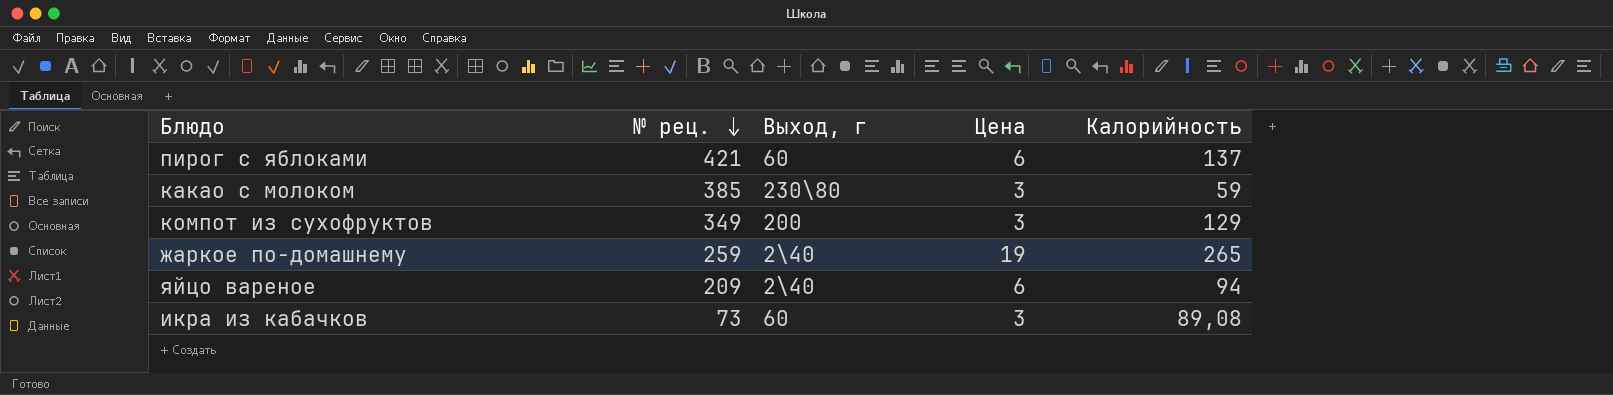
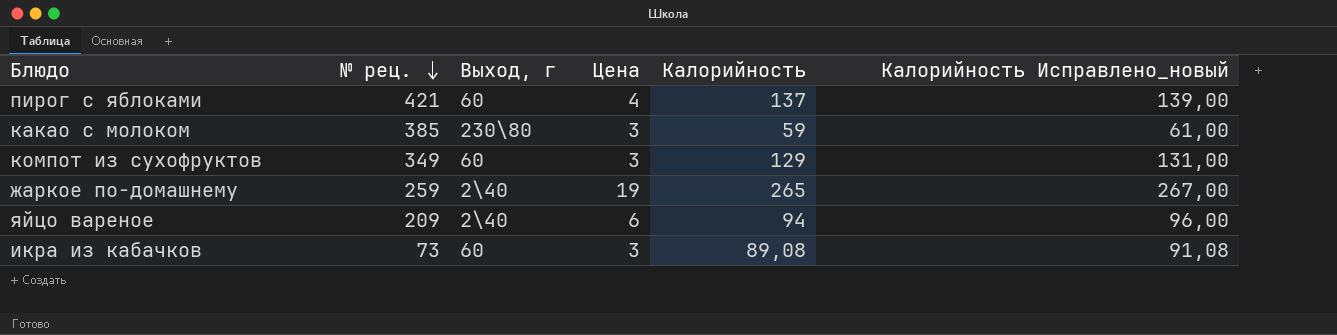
column Калорийность Исправлено_новый | formula: none -> [Калорийность] + 2
пирог с яблоками | Цена: 6 -> 4
компот из сухофруктов | Выход, г: 200 -> 60

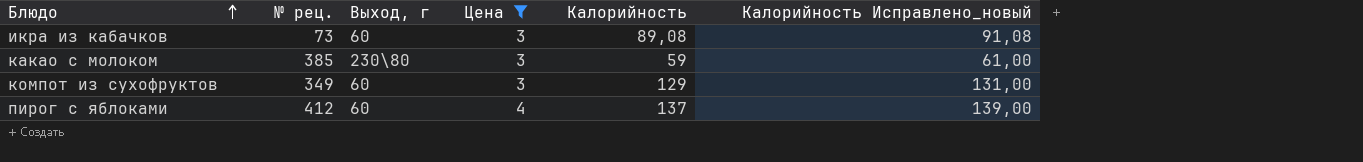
filter: none -> Цена <= 4
row order: № рец. descending -> Блюдо ascending
пирог с яблоками | № рец.: 421 -> 412

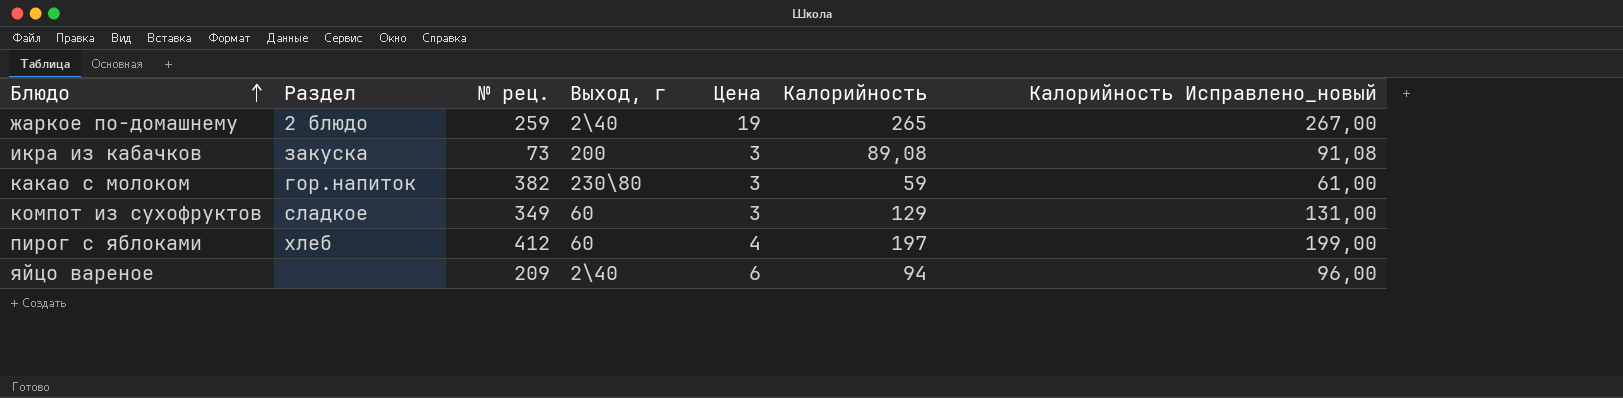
filter: Цена <= 4 -> none
column Раздел | position: none -> 2
икра из кабачков | Выход, г: 60 -> 200
какао с молоком | № рец.: 385 -> 382
пирог с яблоками | Калорийность: 137 -> 197
пирог с яблоками | Калорийность Исправлено_новый: 139,00 -> 199,00

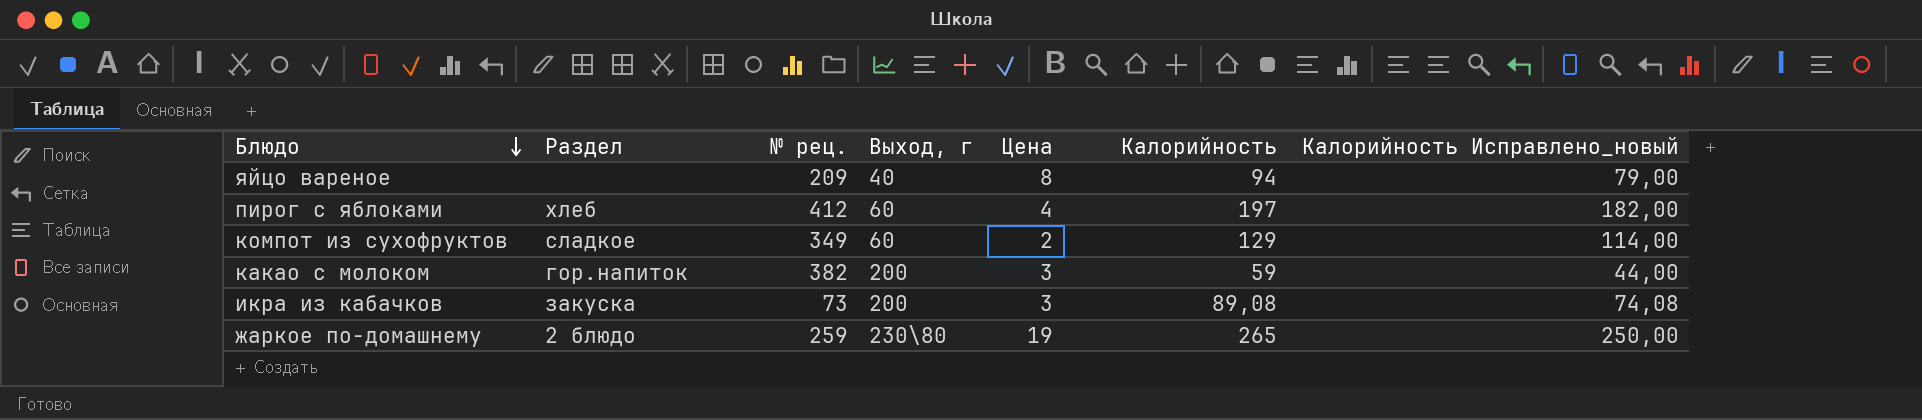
row order: Блюдо ascending -> Блюдо descending
column Калорийность Исправлено_новый | formula: [Калорийность] + 2 -> [Калорийность] - 15
яйцо вареное | Выход, г: 2\40 -> 40
яйцо вареное | Цена: 6 -> 8
компот из сухофруктов | Цена: 3 -> 2
какао с молоком | Выход, г: 230\80 -> 200
жаркое по-домашнему | Выход, г: 2\40 -> 230\80

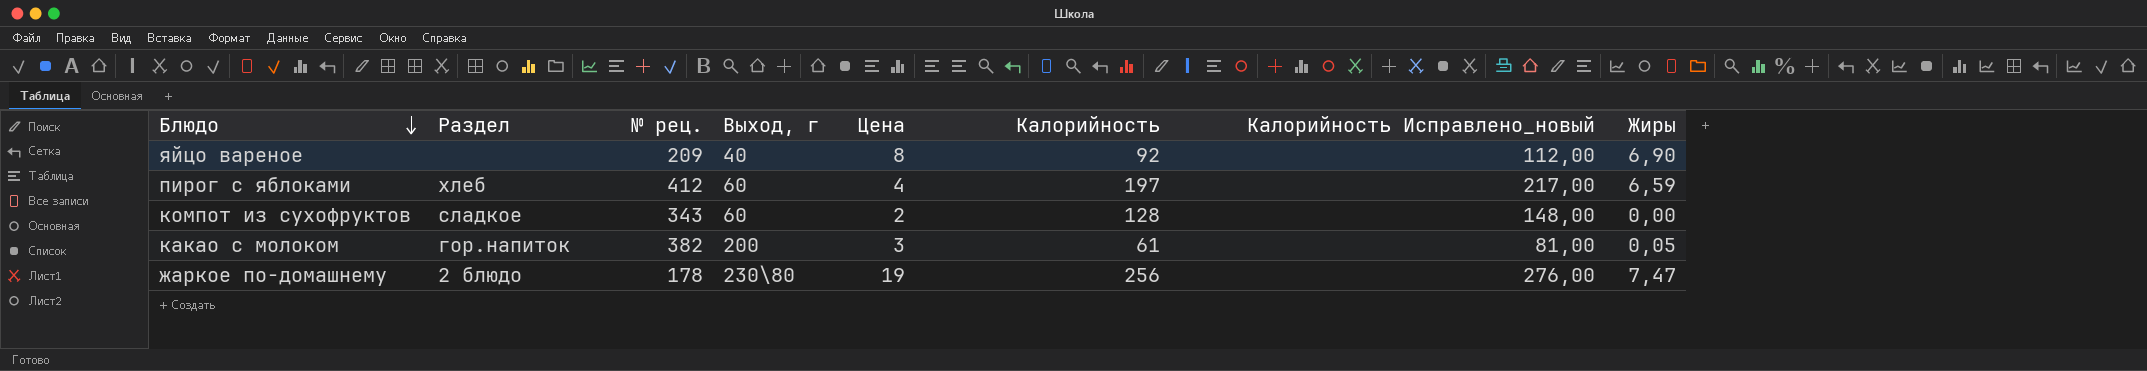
column Калорийность Исправлено_новый | formula: [Калорийность] - 15 -> [Калорийность] + 20
column Жиры | position: none -> 8
row икра из кабачков: закуска | 73 | 200 | 3 | 89,08 | 74,08 -> none
яйцо вареное | Калорийность: 94 -> 92
компот из сухофруктов | № рец.: 349 -> 343
компот из сухофруктов | Калорийность: 129 -> 128
какао с молоком | Калорийность: 59 -> 61
жаркое по-домашнему | № рец.: 259 -> 178
жаркое по-домашнему | Калорийность: 265 -> 256

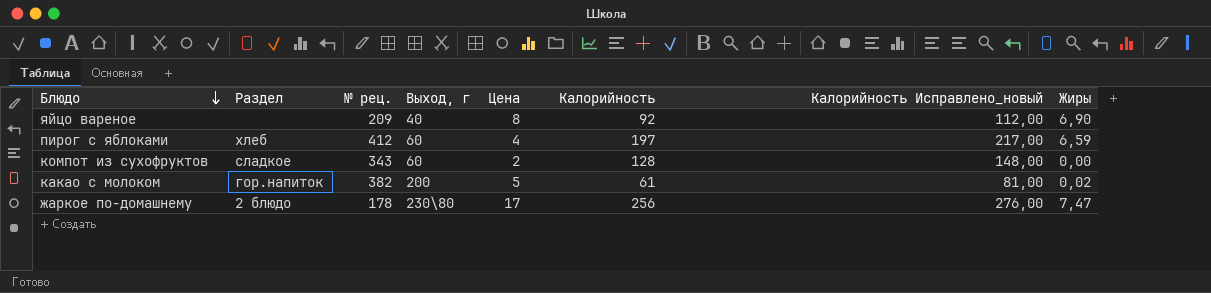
какао с молоком | Цена: 3 -> 5
какао с молоком | Жиры: 0,05 -> 0,02
жаркое по-домашнему | Цена: 19 -> 17

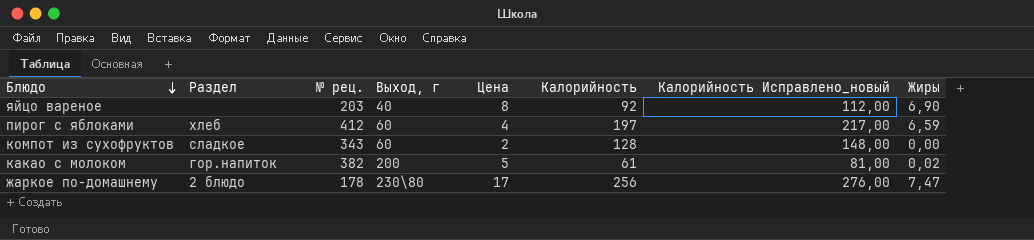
яйцо вареное | № рец.: 209 -> 203

